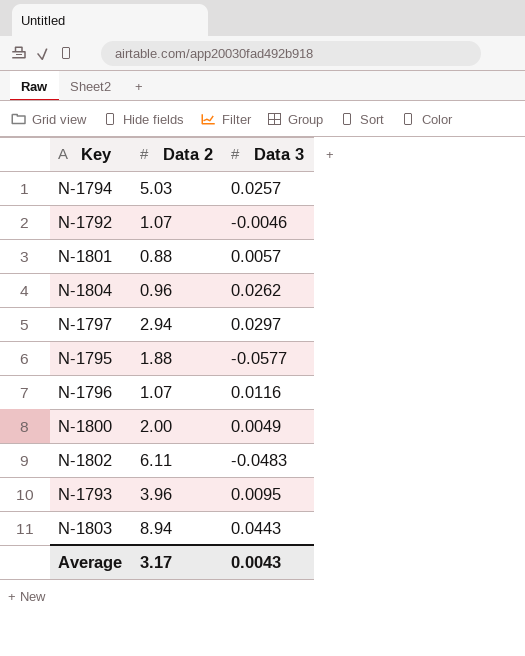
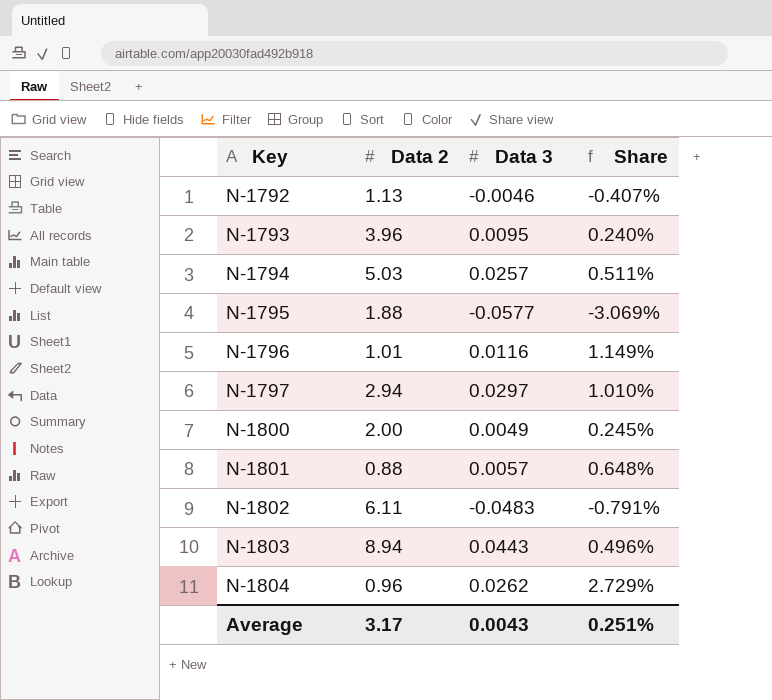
row order: none -> Key ascending
column Share | formula: none -> [Data 3] / [Data 2]
N-1792 | Data 2: 1.07 -> 1.13
N-1796 | Data 2: 1.07 -> 1.01

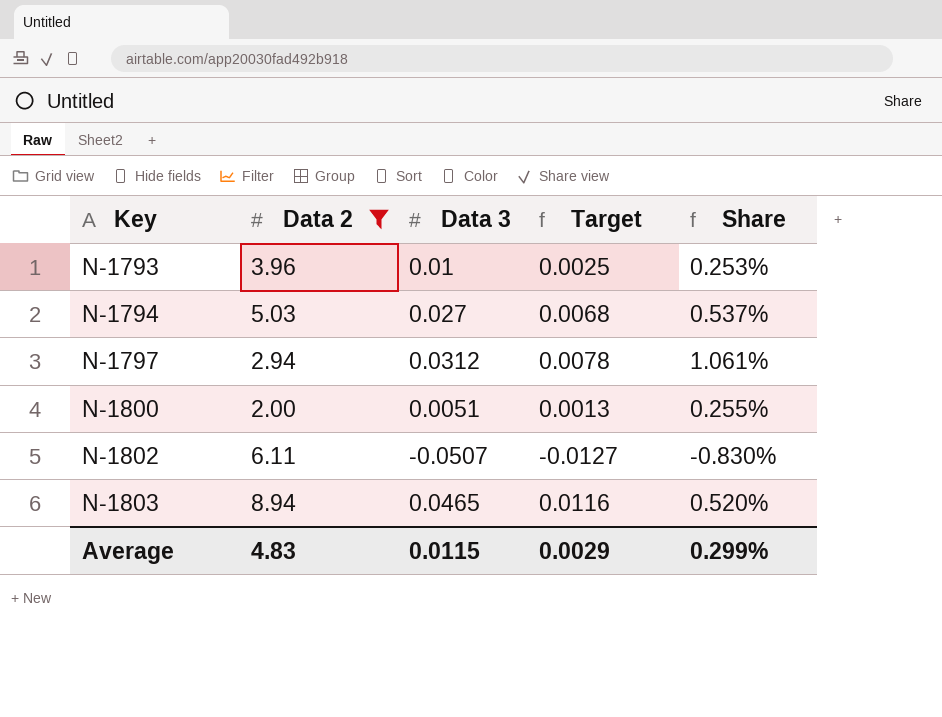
filter: none -> Data 2 >= 2.00
column Target | formula: none -> [Data 3] * 0.25
N-1793 | Data 3: 0.0095 -> 0.01
N-1793 | Share: 0.240% -> 0.253%
N-1794 | Data 3: 0.0257 -> 0.027
N-1794 | Share: 0.511% -> 0.537%
N-1797 | Data 3: 0.0297 -> 0.0312
N-1797 | Share: 1.010% -> 1.061%
N-1800 | Data 3: 0.0049 -> 0.0051
N-1800 | Share: 0.245% -> 0.255%
N-1802 | Data 3: -0.0483 -> -0.0507
N-1802 | Share: -0.791% -> -0.830%
N-1803 | Data 3: 0.0443 -> 0.0465
N-1803 | Share: 0.496% -> 0.520%
Average | Data 2: 3.17 -> 4.83
Average | Data 3: 0.0043 -> 0.0115
Average | Share: 0.251% -> 0.299%

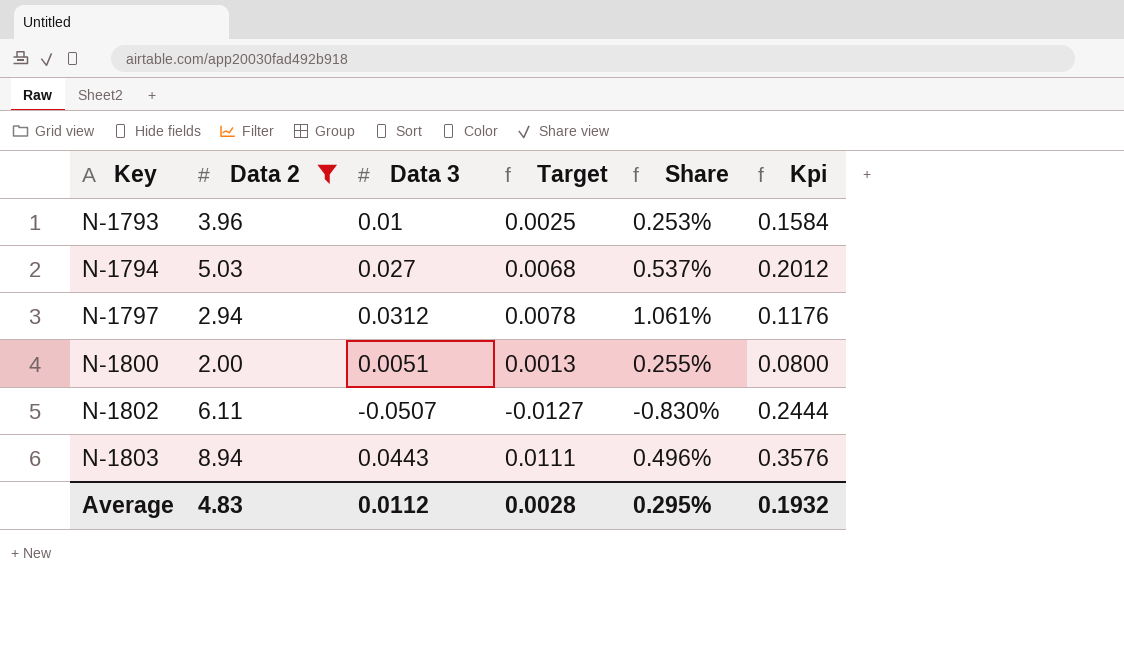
column Kpi | formula: none -> [Data 2] * 0.04
N-1803 | Data 3: 0.0465 -> 0.0443
N-1803 | Target: 0.0116 -> 0.0111
N-1803 | Share: 0.520% -> 0.496%
Average | Data 3: 0.0115 -> 0.0112
Average | Target: 0.0029 -> 0.0028
Average | Share: 0.299% -> 0.295%

